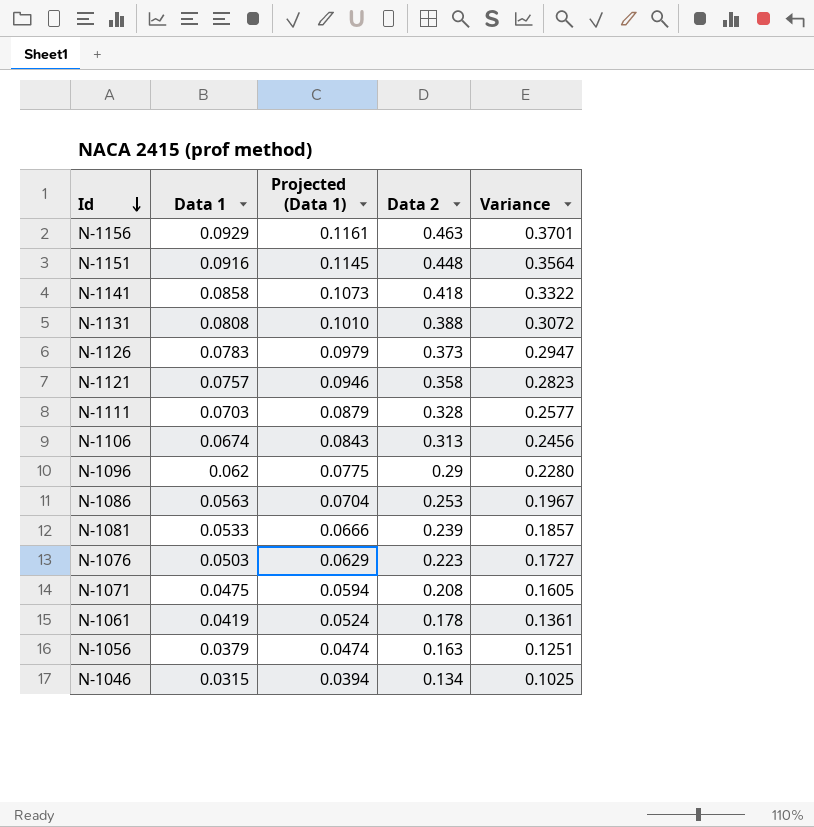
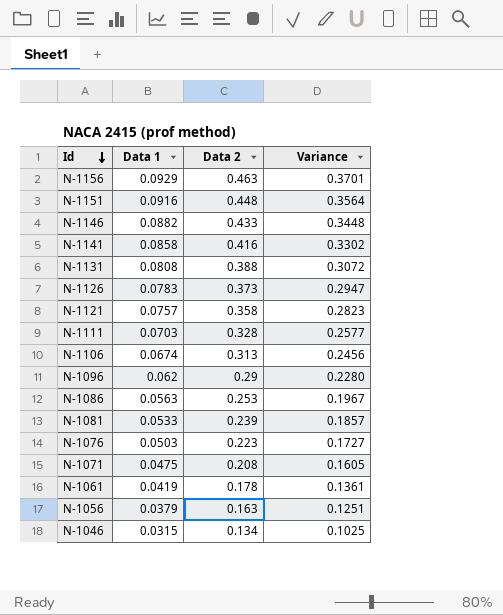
column Projected (Data 1) | formula: [Data 1] * 1.25 -> none
row N-1146: none -> 0.0882 | 0.433 | 0.3448
N-1141 | Data 2: 0.418 -> 0.416
N-1141 | Variance: 0.3322 -> 0.3302

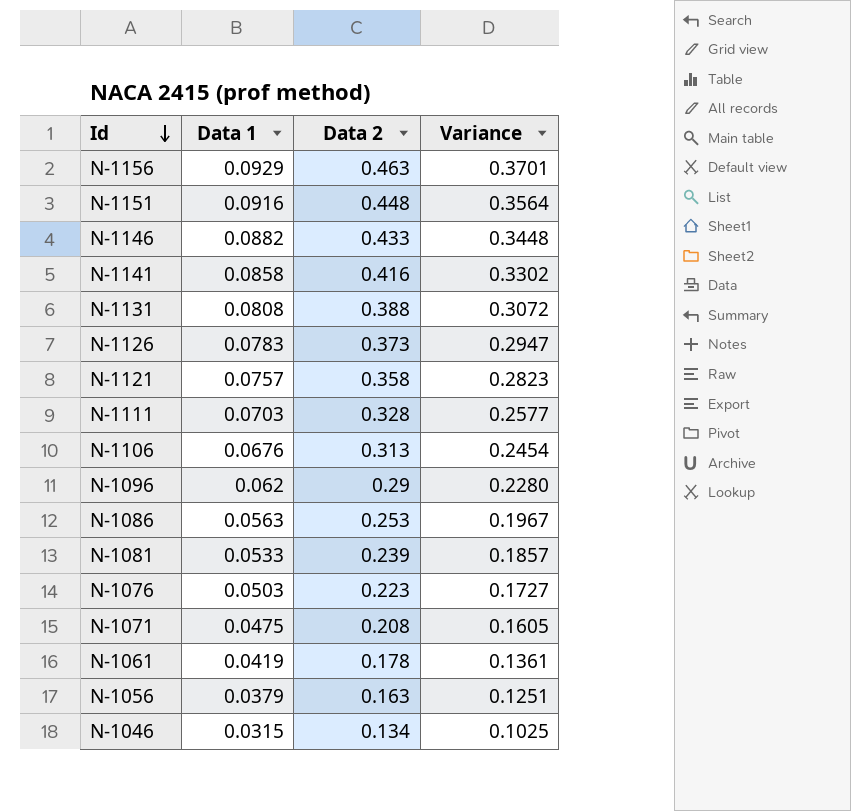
N-1106 | Data 1: 0.0674 -> 0.0676
N-1106 | Variance: 0.2456 -> 0.2454

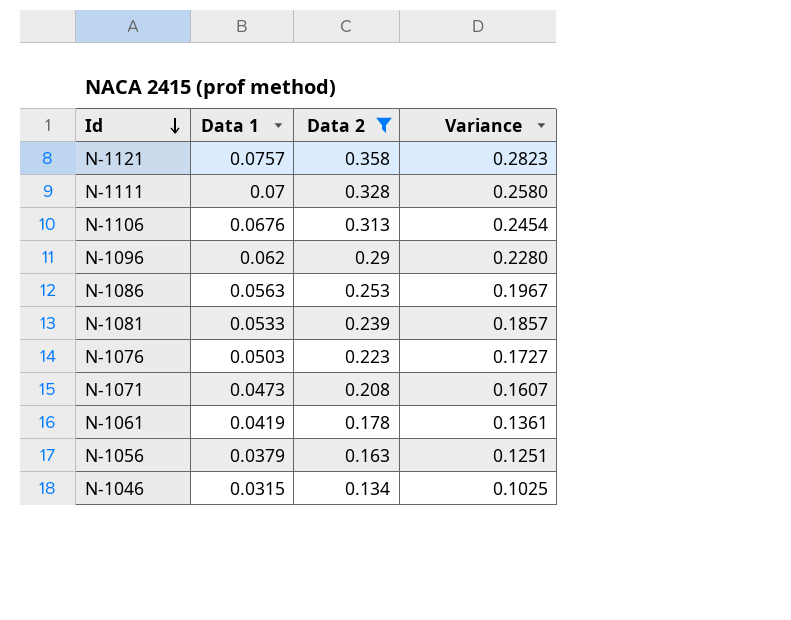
filter: none -> Data 2 <= 0.358
N-1111 | Data 1: 0.0703 -> 0.07
N-1111 | Variance: 0.2577 -> 0.2580
N-1071 | Data 1: 0.0475 -> 0.0473
N-1071 | Variance: 0.1605 -> 0.1607

